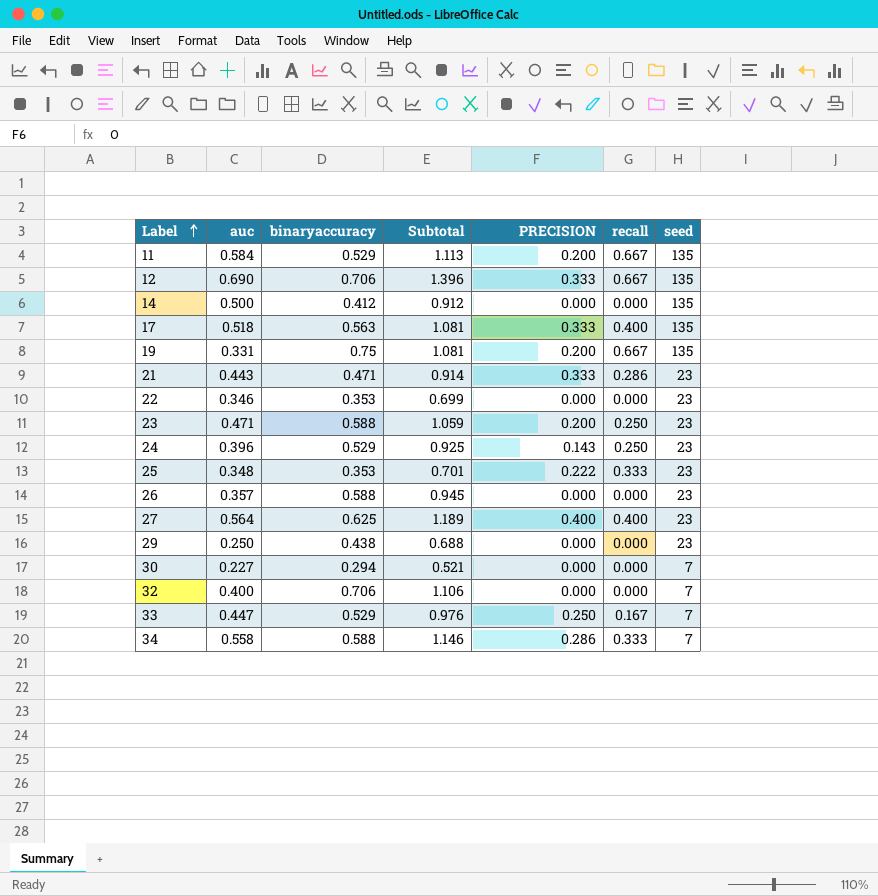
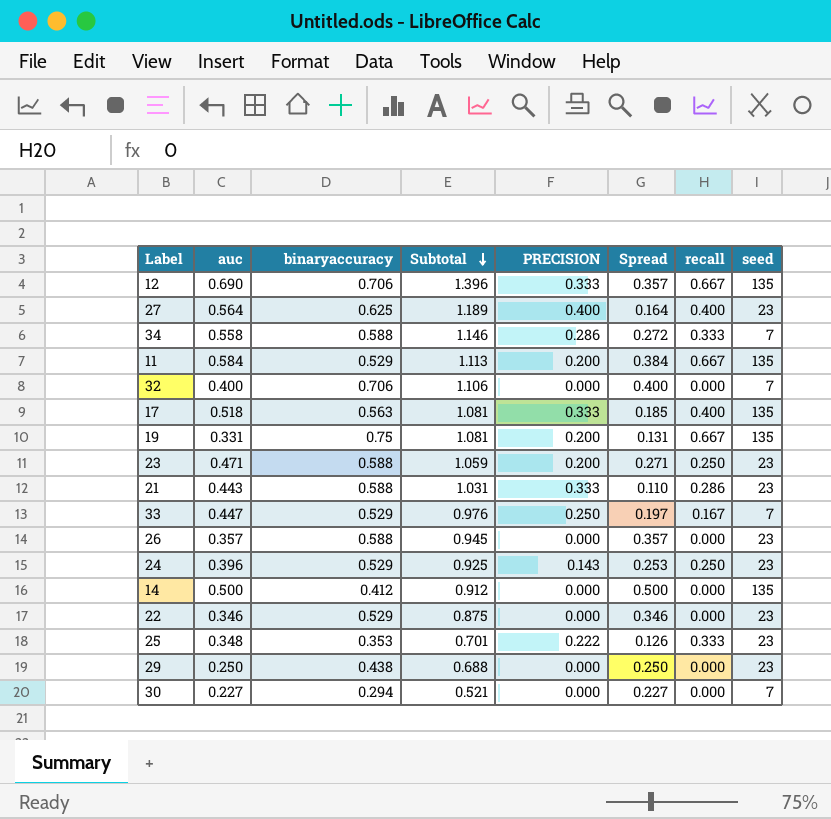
row order: Label ascending -> Subtotal descending
column Spread | formula: none -> [auc] - [PRECISION]
21 | binaryaccuracy: 0.471 -> 0.588
21 | Subtotal: 0.914 -> 1.031
22 | binaryaccuracy: 0.353 -> 0.529
22 | Subtotal: 0.699 -> 0.875

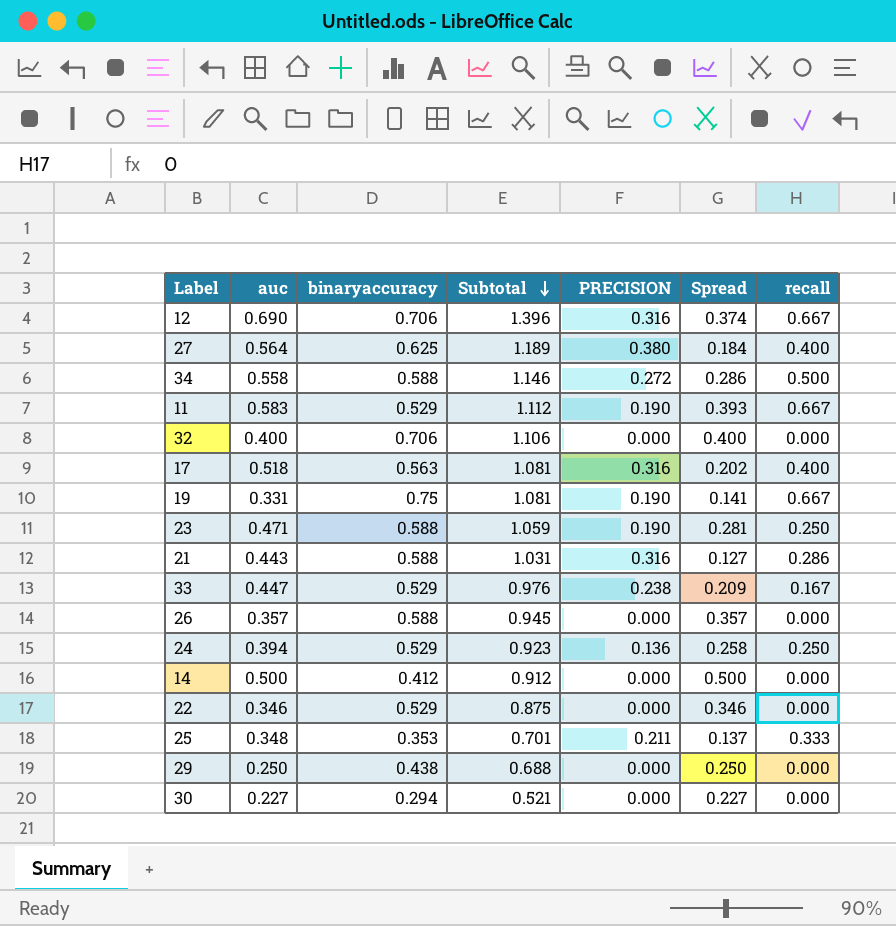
column seed | position: 8 -> none
12 | PRECISION: 0.333 -> 0.316
12 | Spread: 0.357 -> 0.374
27 | PRECISION: 0.400 -> 0.380
27 | Spread: 0.164 -> 0.184
34 | PRECISION: 0.286 -> 0.272
34 | Spread: 0.272 -> 0.286
34 | recall: 0.333 -> 0.500
11 | auc: 0.584 -> 0.583
11 | Subtotal: 1.113 -> 1.112
11 | PRECISION: 0.200 -> 0.190
11 | Spread: 0.384 -> 0.393
17 | PRECISION: 0.333 -> 0.316
17 | Spread: 0.185 -> 0.202
19 | PRECISION: 0.200 -> 0.190
19 | Spread: 0.131 -> 0.141
23 | PRECISION: 0.200 -> 0.190
23 | Spread: 0.271 -> 0.281
21 | PRECISION: 0.333 -> 0.316
21 | Spread: 0.110 -> 0.127
33 | PRECISION: 0.250 -> 0.238
33 | Spread: 0.197 -> 0.209
24 | auc: 0.396 -> 0.394
24 | Subtotal: 0.925 -> 0.923
24 | PRECISION: 0.143 -> 0.136
24 | Spread: 0.253 -> 0.258
25 | PRECISION: 0.222 -> 0.211
25 | Spread: 0.126 -> 0.137

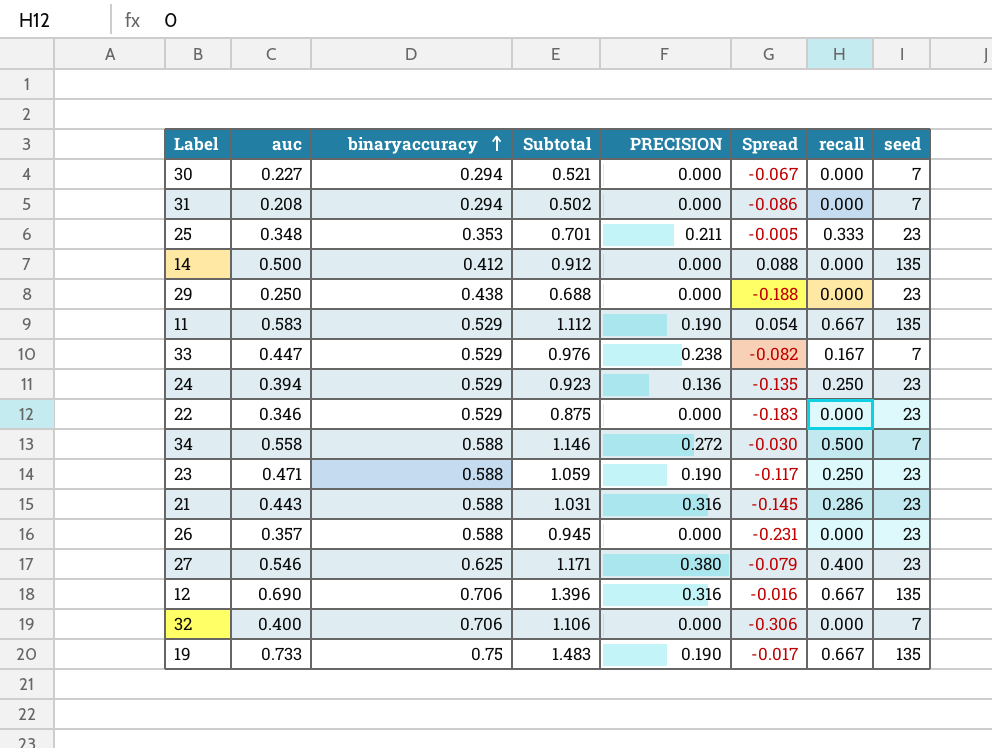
row order: Subtotal descending -> binaryaccuracy ascending
column Spread | formula: [auc] - [PRECISION] -> [auc] - [binaryaccuracy]
column seed | position: none -> 8
row 17: 0.518 | 0.563 | 1.081 | 0.316 | 0.202 | 0.400 -> none
row 31: none -> 0.208 | 0.294 | 0.502 | 0.000 | -0.086 | 0.000 | 7
27 | auc: 0.564 -> 0.546
27 | Subtotal: 1.189 -> 1.171
19 | auc: 0.331 -> 0.733
19 | Subtotal: 1.081 -> 1.483

